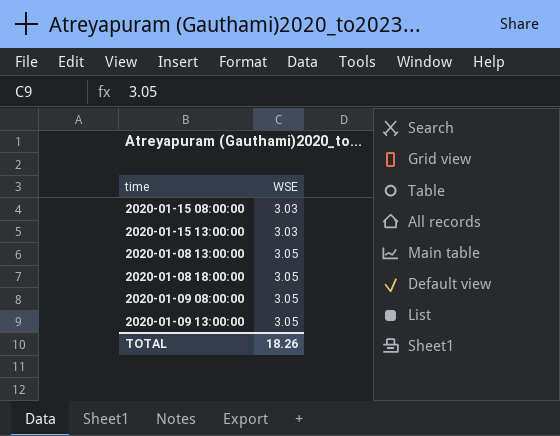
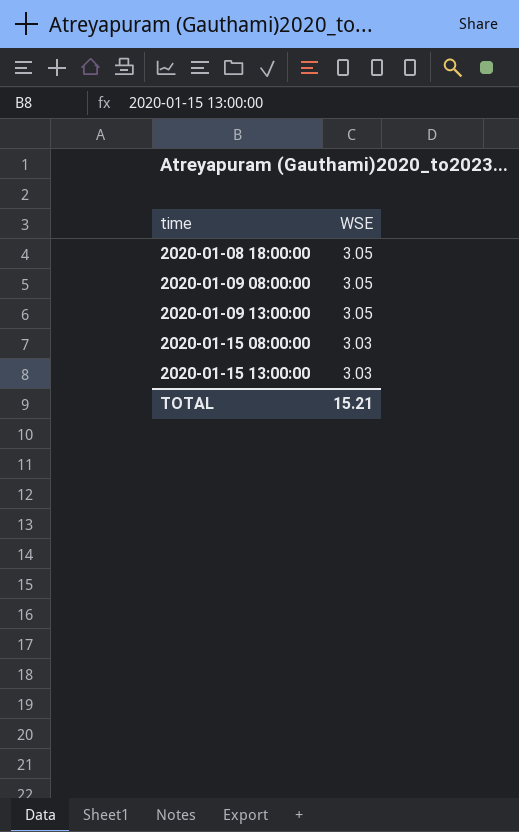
row order: WSE ascending -> time ascending
row 2020-01-08 13:00:00: 3.05 -> none
TOTAL | WSE: 18.26 -> 15.21

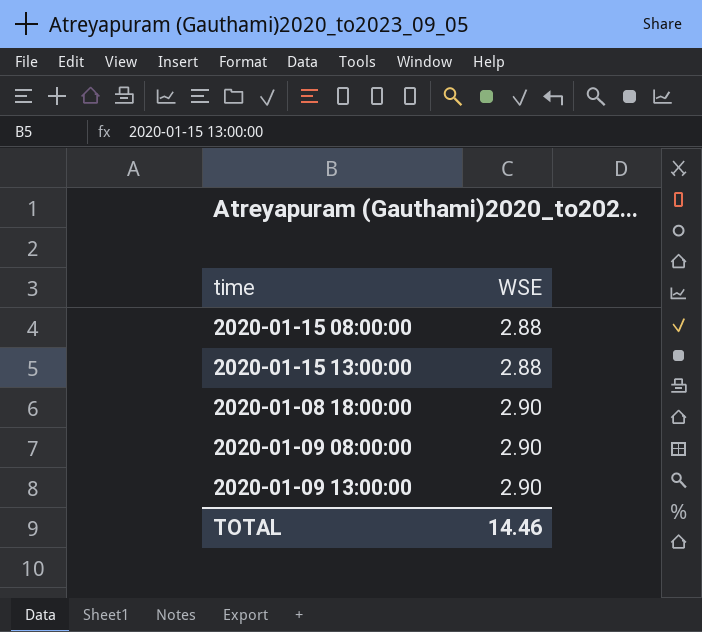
row order: time ascending -> WSE ascending
2020-01-15 08:00:00 | WSE: 3.03 -> 2.88
2020-01-15 13:00:00 | WSE: 3.03 -> 2.88
2020-01-08 18:00:00 | WSE: 3.05 -> 2.90
2020-01-09 08:00:00 | WSE: 3.05 -> 2.90
2020-01-09 13:00:00 | WSE: 3.05 -> 2.90
TOTAL | WSE: 15.21 -> 14.46

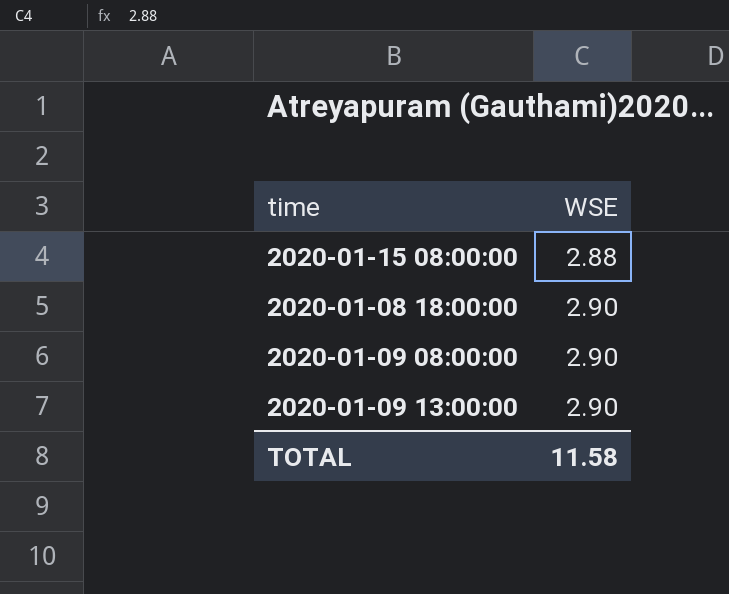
row 2020-01-15 13:00:00: 2.88 -> none
TOTAL | WSE: 14.46 -> 11.58

